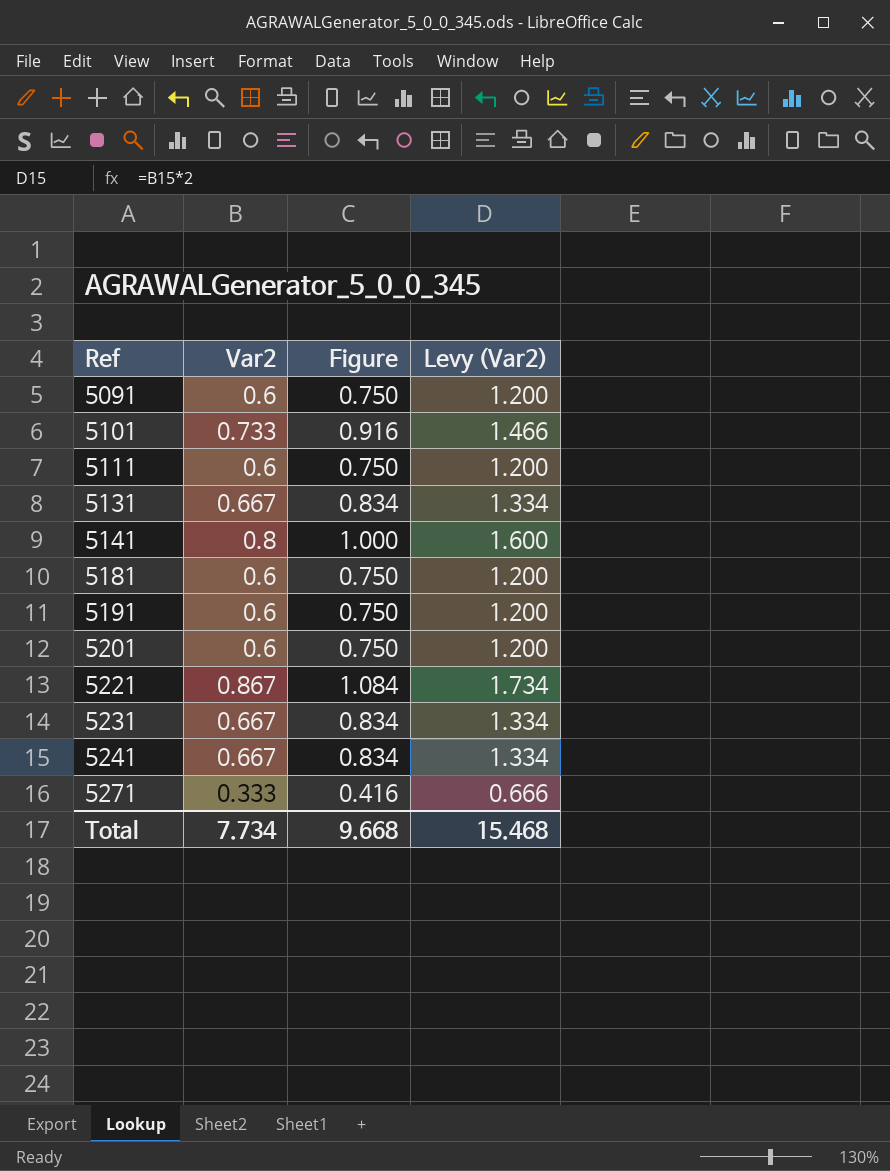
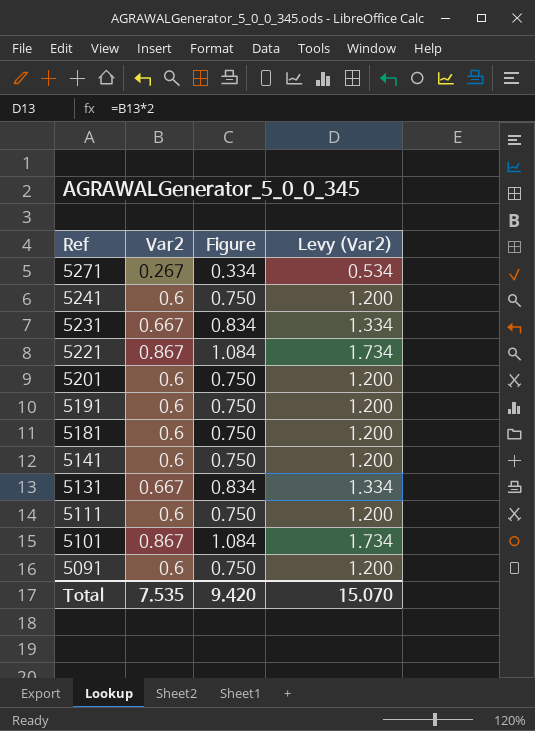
row order: Ref ascending -> Ref descending
5271 | Var2: 0.333 -> 0.267
5271 | Figure: 0.416 -> 0.334
5271 | Levy (Var2): 0.666 -> 0.534
5241 | Var2: 0.667 -> 0.6
5241 | Figure: 0.834 -> 0.750
5241 | Levy (Var2): 1.334 -> 1.200
5141 | Var2: 0.8 -> 0.6
5141 | Figure: 1.000 -> 0.750
5141 | Levy (Var2): 1.600 -> 1.200
5101 | Var2: 0.733 -> 0.867
5101 | Figure: 0.916 -> 1.084
5101 | Levy (Var2): 1.466 -> 1.734
Total | Var2: 7.734 -> 7.535
Total | Figure: 9.668 -> 9.420
Total | Levy (Var2): 15.468 -> 15.070

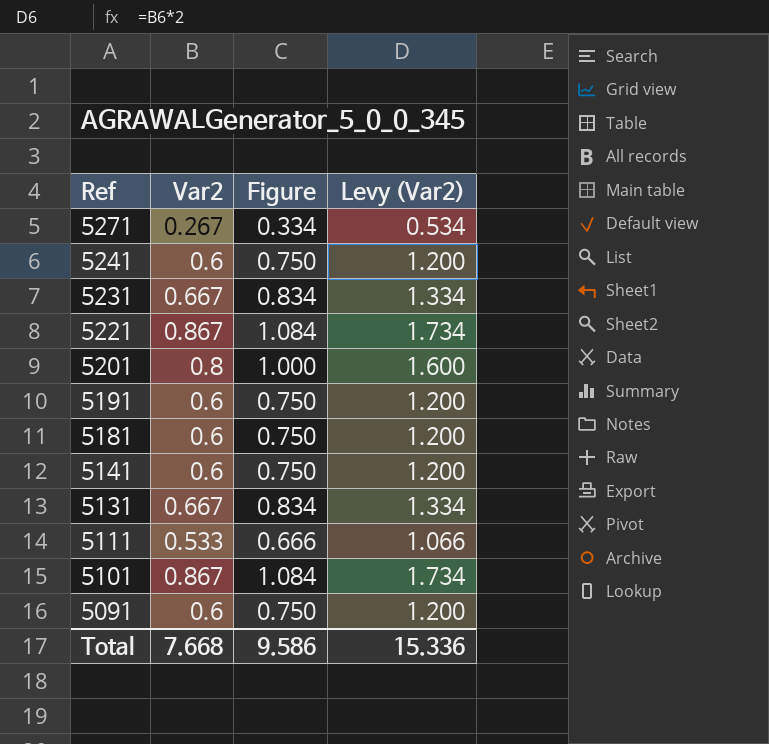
5201 | Var2: 0.6 -> 0.8
5201 | Figure: 0.750 -> 1.000
5201 | Levy (Var2): 1.200 -> 1.600
5111 | Var2: 0.6 -> 0.533
5111 | Figure: 0.750 -> 0.666
5111 | Levy (Var2): 1.200 -> 1.066
Total | Var2: 7.535 -> 7.668
Total | Figure: 9.420 -> 9.586
Total | Levy (Var2): 15.070 -> 15.336

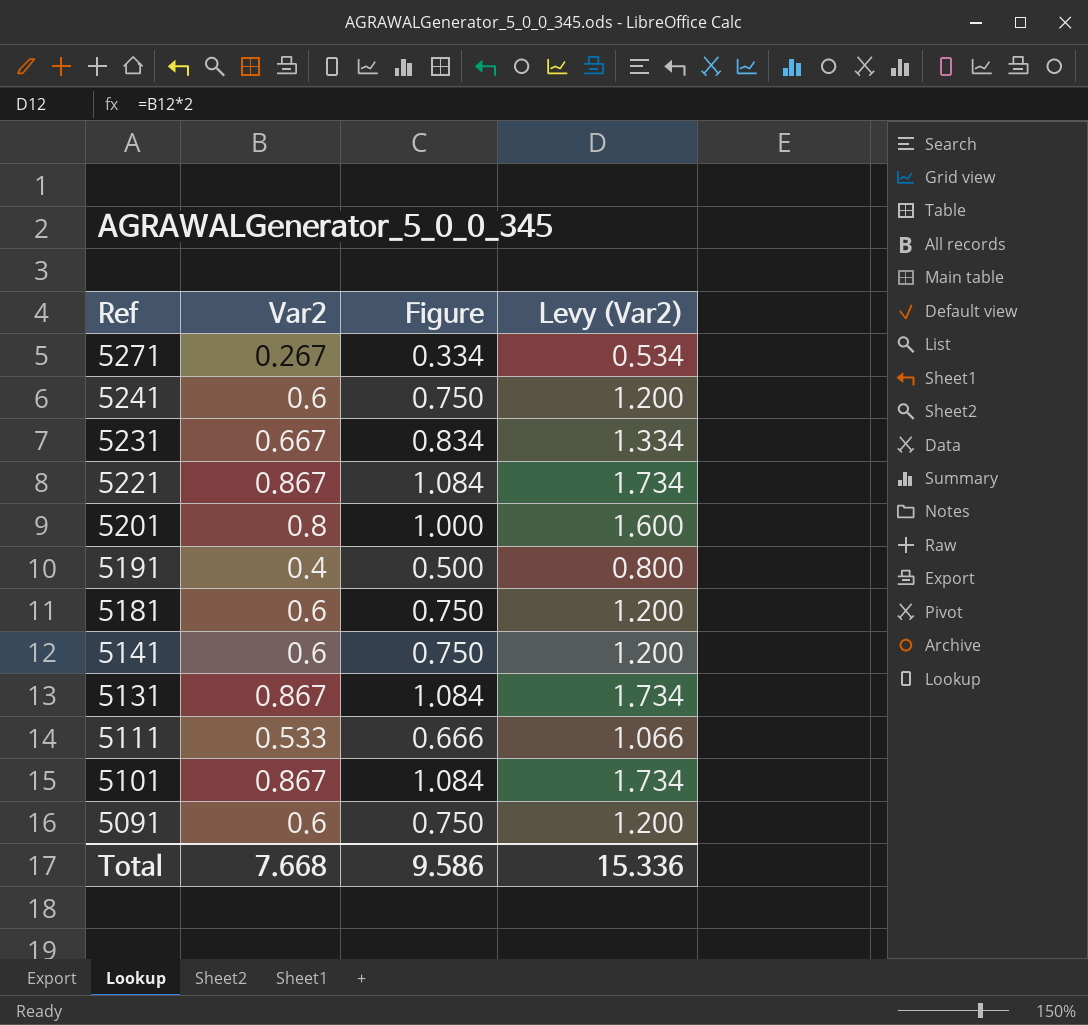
5191 | Var2: 0.6 -> 0.4
5191 | Figure: 0.750 -> 0.500
5191 | Levy (Var2): 1.200 -> 0.800
5131 | Var2: 0.667 -> 0.867
5131 | Figure: 0.834 -> 1.084
5131 | Levy (Var2): 1.334 -> 1.734

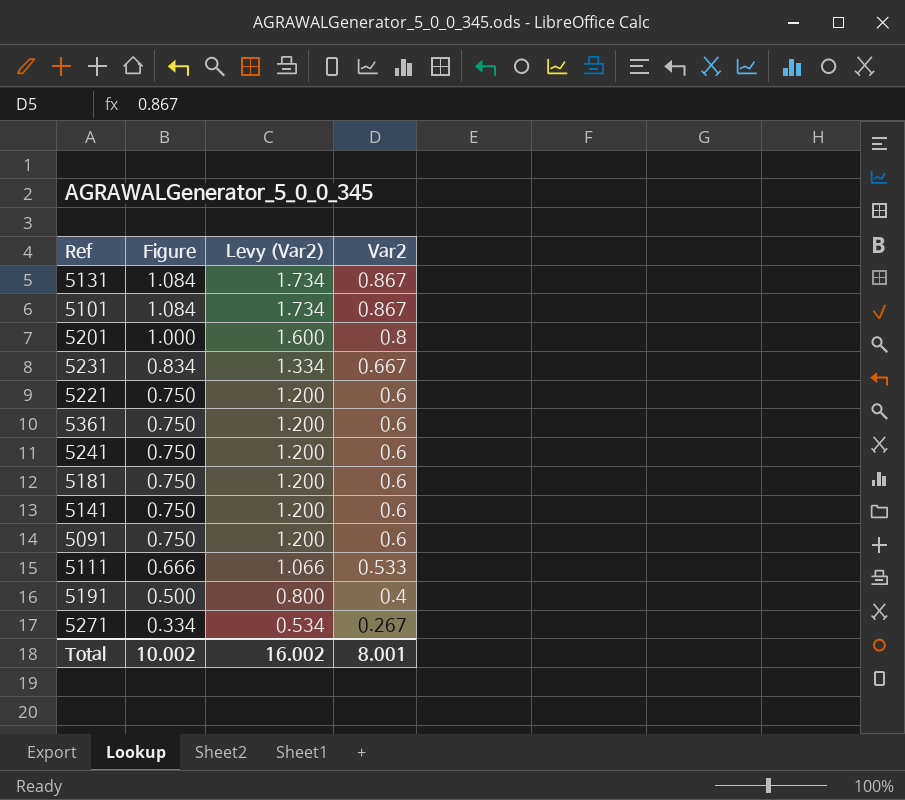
row order: Ref descending -> Figure descending
column Var2 | position: 2 -> 4
5221 | Figure: 1.084 -> 0.750
5221 | Levy (Var2): 1.734 -> 1.200
5221 | Var2: 0.867 -> 0.6
row 5361: none -> 0.750 | 1.200 | 0.6
Total | Figure: 9.586 -> 10.002
Total | Levy (Var2): 15.336 -> 16.002
Total | Var2: 7.668 -> 8.001

